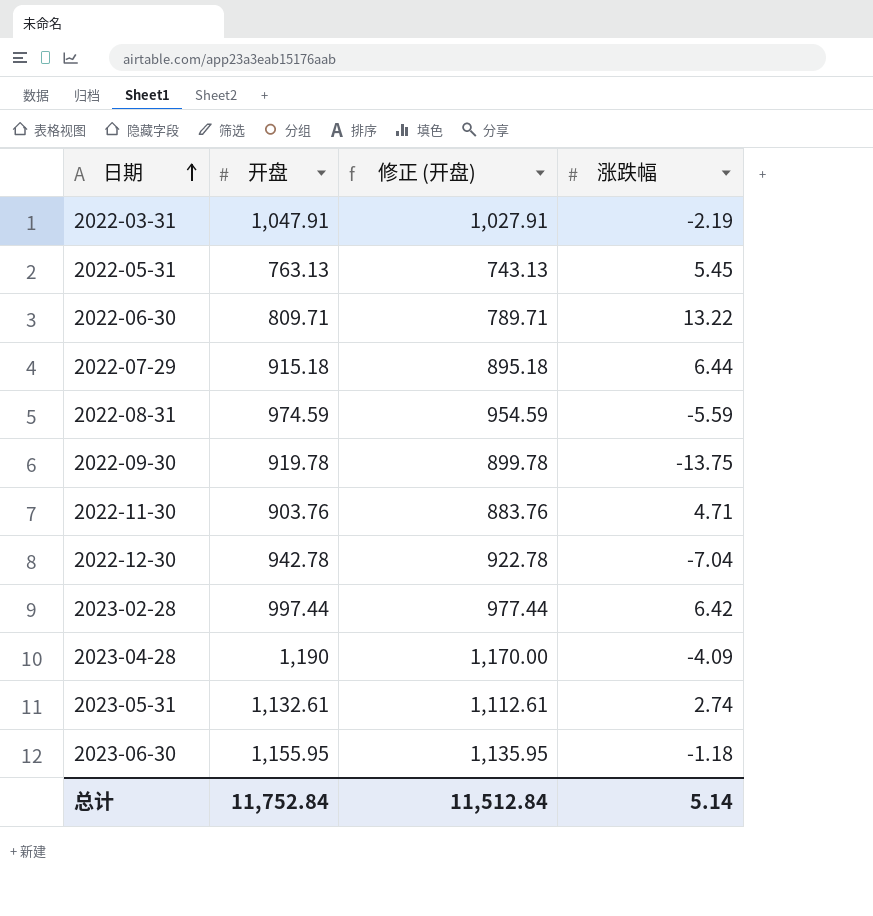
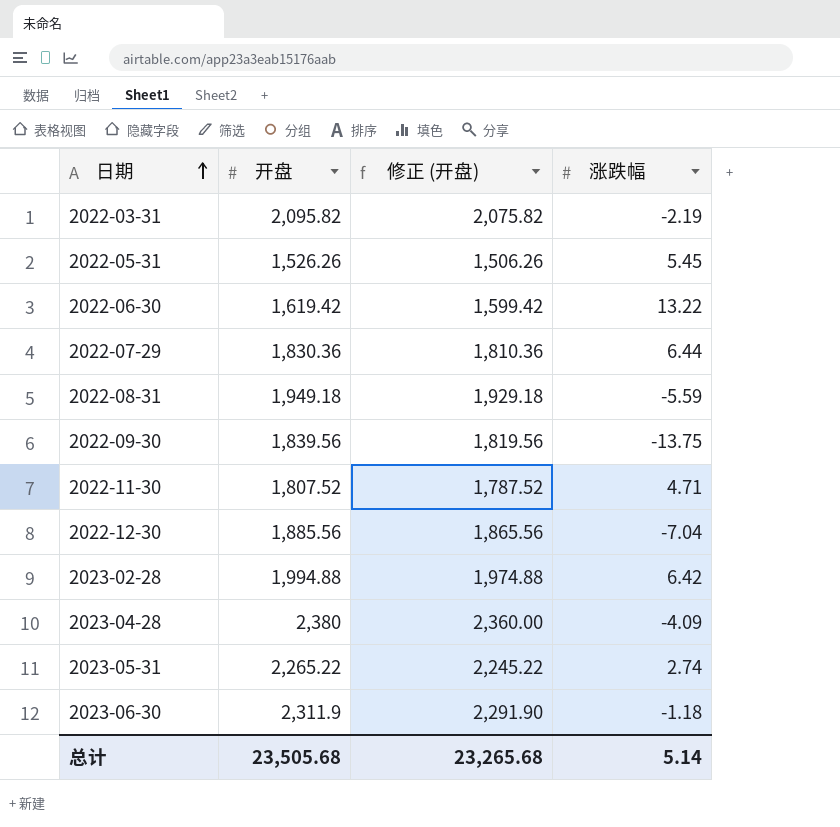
2022-03-31 | 开盘: 1,047.91 -> 2,095.82
2022-03-31 | 修正 (开盘): 1,027.91 -> 2,075.82
2022-05-31 | 开盘: 763.13 -> 1,526.26
2022-05-31 | 修正 (开盘): 743.13 -> 1,506.26
2022-06-30 | 开盘: 809.71 -> 1,619.42
2022-06-30 | 修正 (开盘): 789.71 -> 1,599.42
2022-07-29 | 开盘: 915.18 -> 1,830.36
2022-07-29 | 修正 (开盘): 895.18 -> 1,810.36
2022-08-31 | 开盘: 974.59 -> 1,949.18
2022-08-31 | 修正 (开盘): 954.59 -> 1,929.18
2022-09-30 | 开盘: 919.78 -> 1,839.56
2022-09-30 | 修正 (开盘): 899.78 -> 1,819.56
2022-11-30 | 开盘: 903.76 -> 1,807.52
2022-11-30 | 修正 (开盘): 883.76 -> 1,787.52
2022-12-30 | 开盘: 942.78 -> 1,885.56
2022-12-30 | 修正 (开盘): 922.78 -> 1,865.56
2023-02-28 | 开盘: 997.44 -> 1,994.88
2023-02-28 | 修正 (开盘): 977.44 -> 1,974.88
2023-04-28 | 开盘: 1,190 -> 2,380
2023-04-28 | 修正 (开盘): 1,170.00 -> 2,360.00
2023-05-31 | 开盘: 1,132.61 -> 2,265.22
2023-05-31 | 修正 (开盘): 1,112.61 -> 2,245.22
2023-06-30 | 开盘: 1,155.95 -> 2,311.9
2023-06-30 | 修正 (开盘): 1,135.95 -> 2,291.90
总计 | 开盘: 11,752.84 -> 23,505.68
总计 | 修正 (开盘): 11,512.84 -> 23,265.68

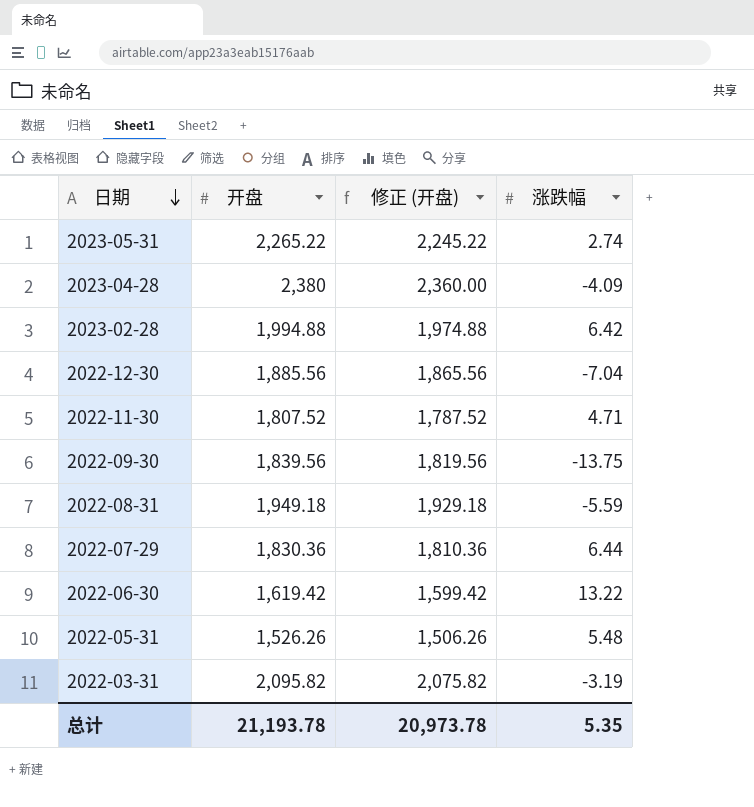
row order: 日期 ascending -> 日期 descending
row 2023-06-30: 2,311.9 | 2,291.90 | -1.18 -> none
2022-05-31 | 涨跌幅: 5.45 -> 5.48
2022-03-31 | 涨跌幅: -2.19 -> -3.19
总计 | 开盘: 23,505.68 -> 21,193.78
总计 | 修正 (开盘): 23,265.68 -> 20,973.78
总计 | 涨跌幅: 5.14 -> 5.35

